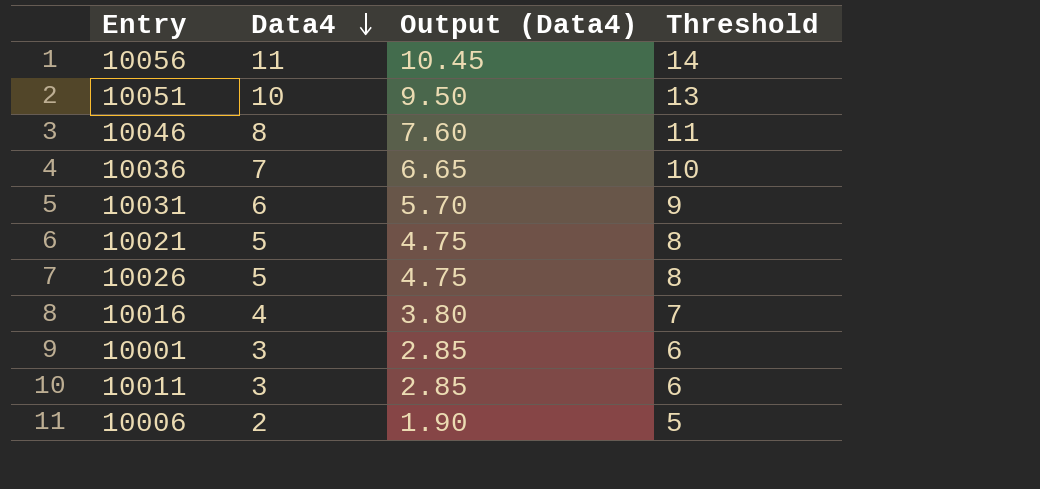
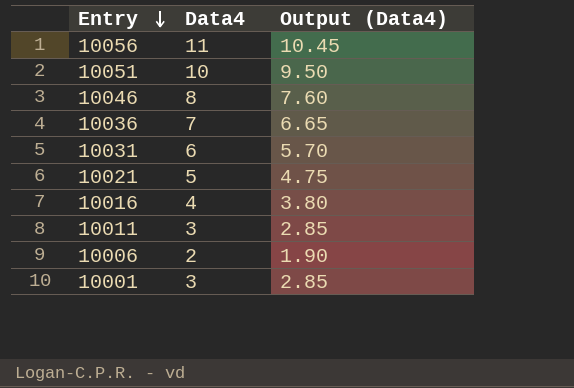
row order: Data4 descending -> Entry descending
column Threshold | formula: [Data4] + 3 -> none
row 10026: 5 | 4.75 | 8 -> none

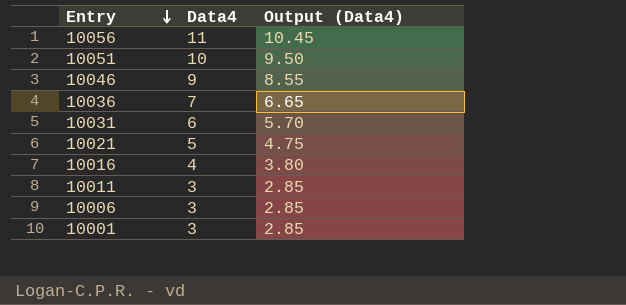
10046 | Data4: 8 -> 9
10046 | Output (Data4): 7.60 -> 8.55
10006 | Data4: 2 -> 3
10006 | Output (Data4): 1.90 -> 2.85

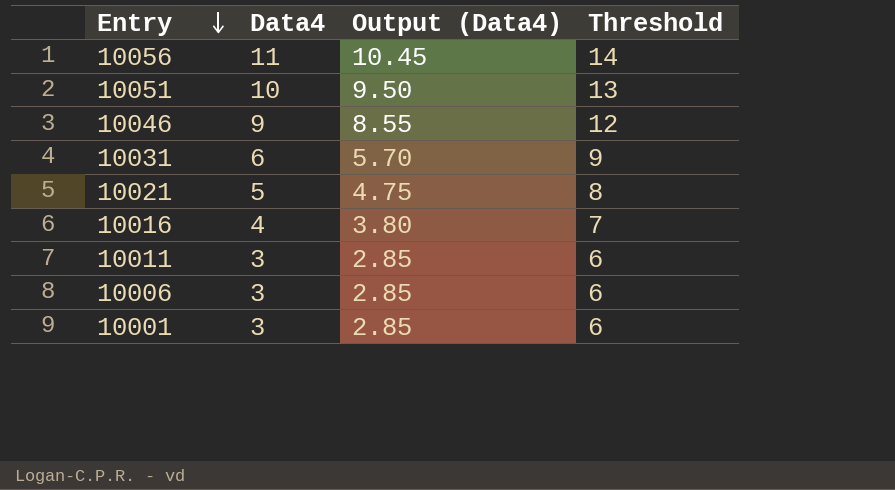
column Threshold | formula: none -> [Data4] + 3
row 10036: 7 | 6.65 -> none

